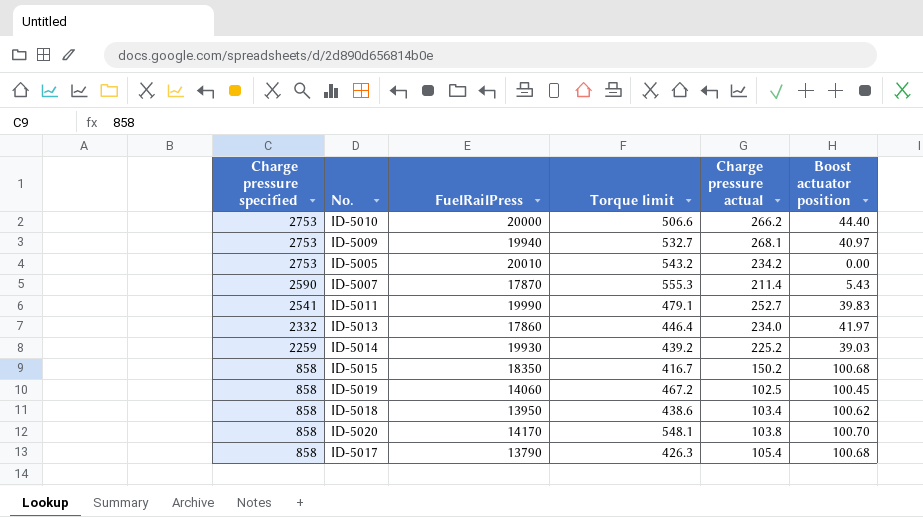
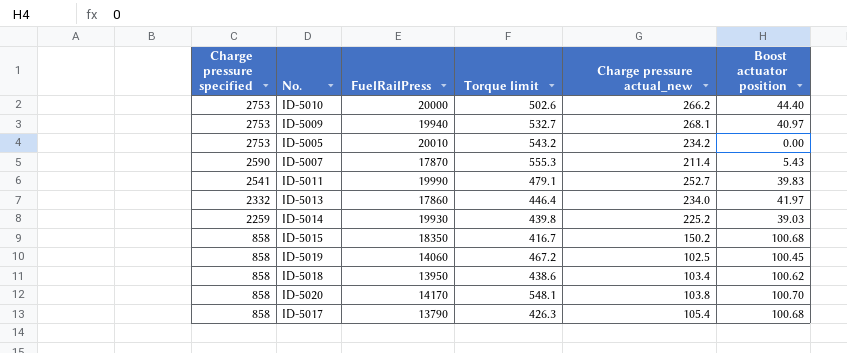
column name: Charge pressure actual -> Charge pressure actual_new
ID-5010 | Torque limit: 506.6 -> 502.6
ID-5014 | Torque limit: 439.2 -> 439.8

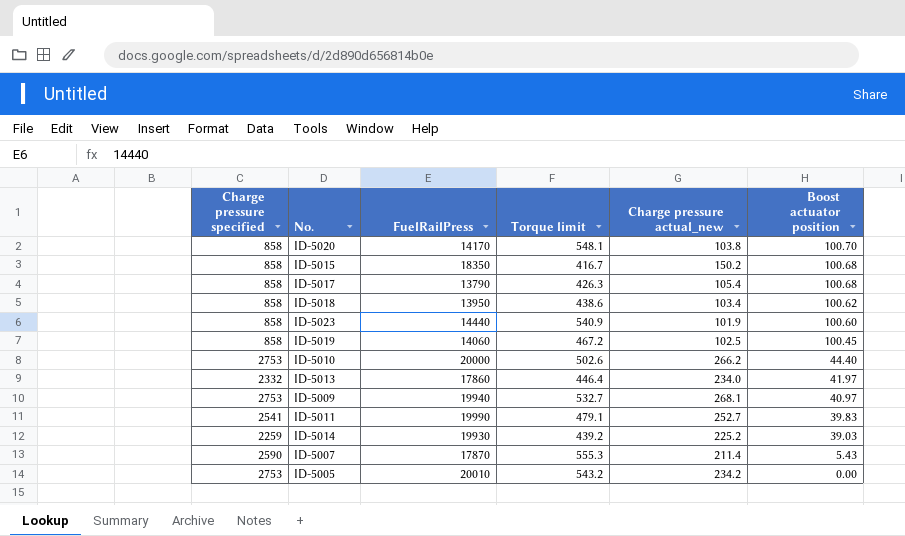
row order: Charge pressure specified descending -> Boost actuator position descending
row ID-5023: none -> 858 | 14440 | 540.9 | 101.9 | 100.60
ID-5014 | Torque limit: 439.8 -> 439.2

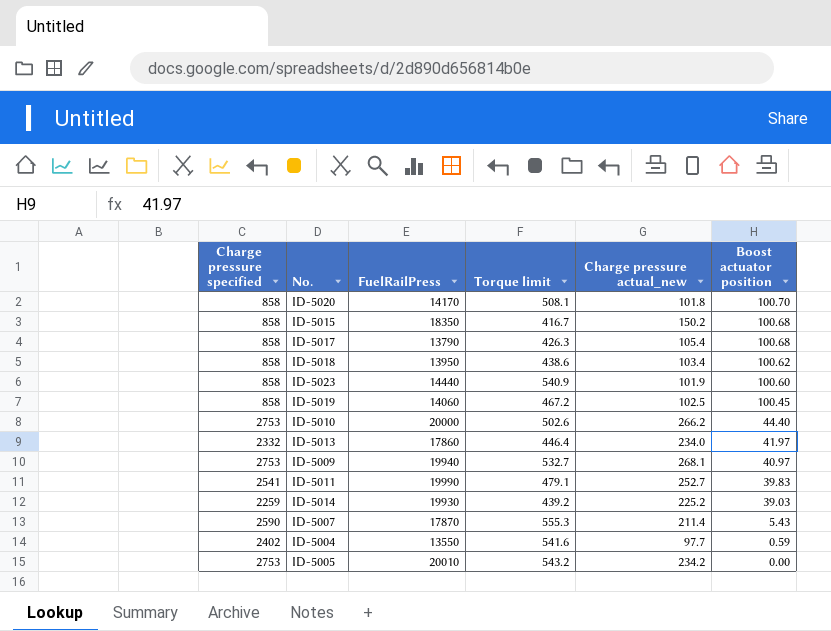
ID-5020 | Torque limit: 548.1 -> 508.1
ID-5020 | Charge pressure actual_new: 103.8 -> 101.8
row ID-5004: none -> 2402 | 13550 | 541.6 | 97.7 | 0.59

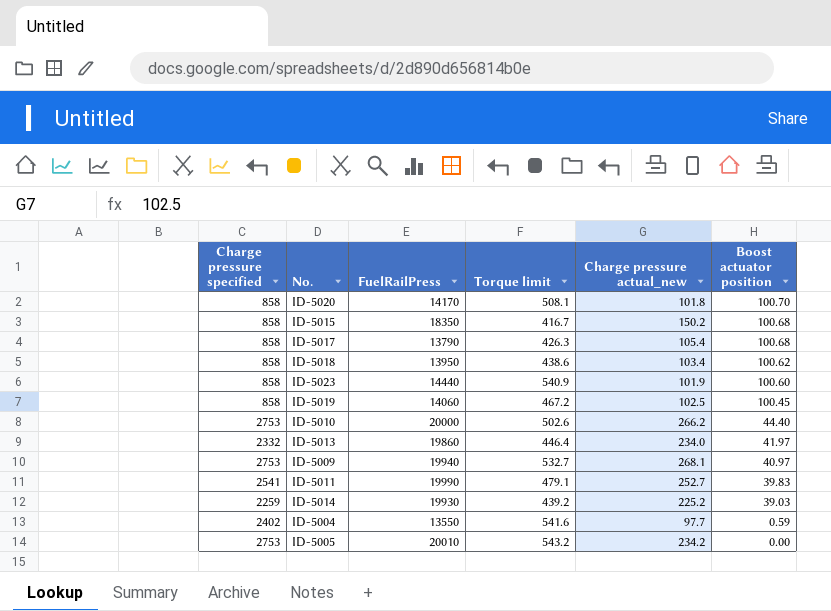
row ID-5007: 2590 | 17870 | 555.3 | 211.4 | 5.43 -> none
ID-5013 | FuelRailPress: 17860 -> 19860

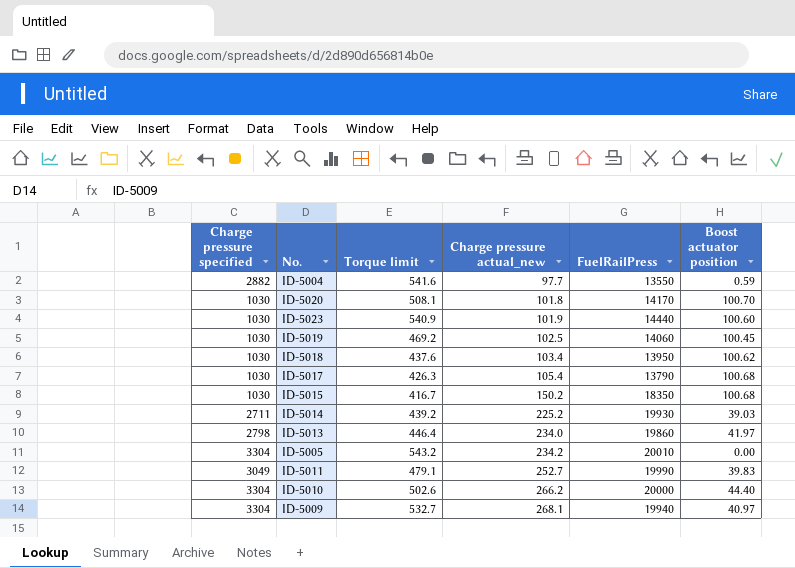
row order: Boost actuator position descending -> Charge pressure actual_new ascending
column FuelRailPress | position: 3 -> 5
ID-5004 | Charge pressure specified: 2402 -> 2882
ID-5020 | Charge pressure specified: 858 -> 1030
ID-5023 | Charge pressure specified: 858 -> 1030
ID-5019 | Charge pressure specified: 858 -> 1030
ID-5019 | Torque limit: 467.2 -> 469.2
ID-5018 | Charge pressure specified: 858 -> 1030
ID-5018 | Torque limit: 438.6 -> 437.6
ID-5017 | Charge pressure specified: 858 -> 1030
ID-5015 | Charge pressure specified: 858 -> 1030
ID-5014 | Charge pressure specified: 2259 -> 2711
ID-5013 | Charge pressure specified: 2332 -> 2798
ID-5005 | Charge pressure specified: 2753 -> 3304
ID-5011 | Charge pressure specified: 2541 -> 3049
ID-5010 | Charge pressure specified: 2753 -> 3304
ID-5009 | Charge pressure specified: 2753 -> 3304

